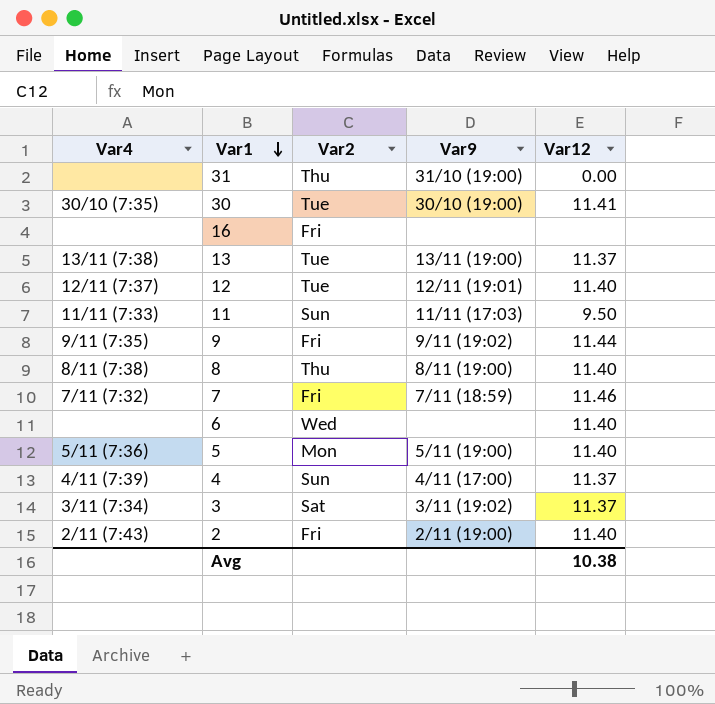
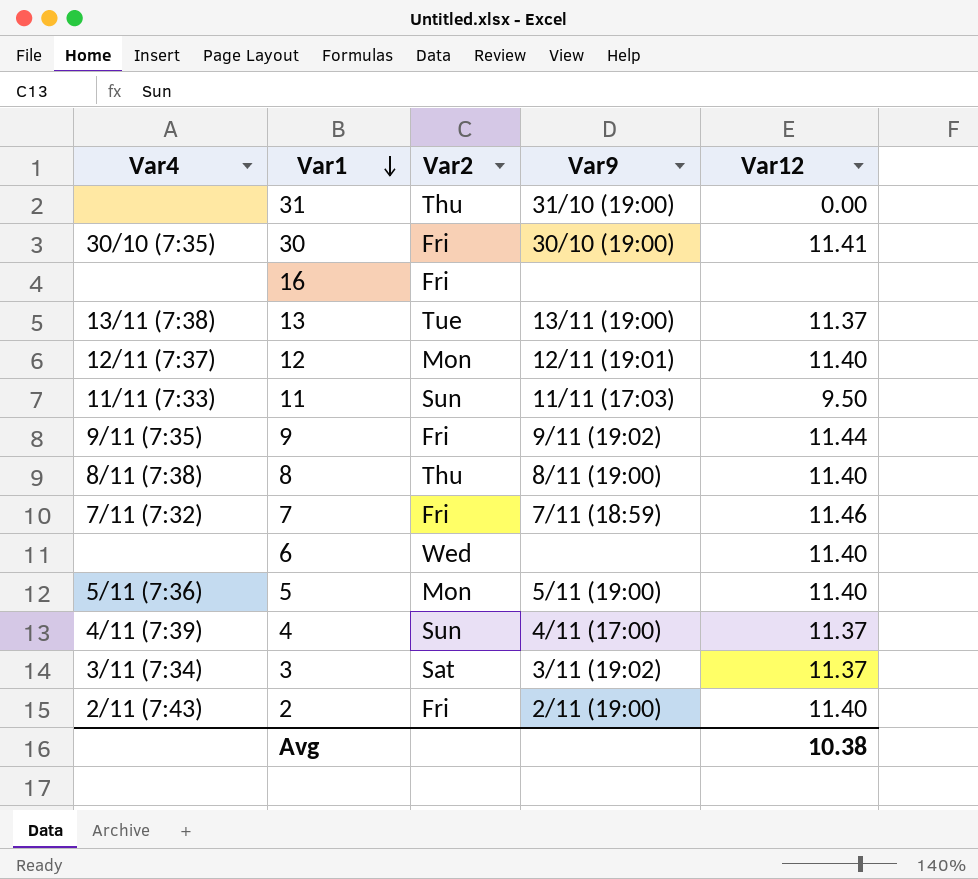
30 | Var2: Tue -> Fri
12 | Var2: Tue -> Mon

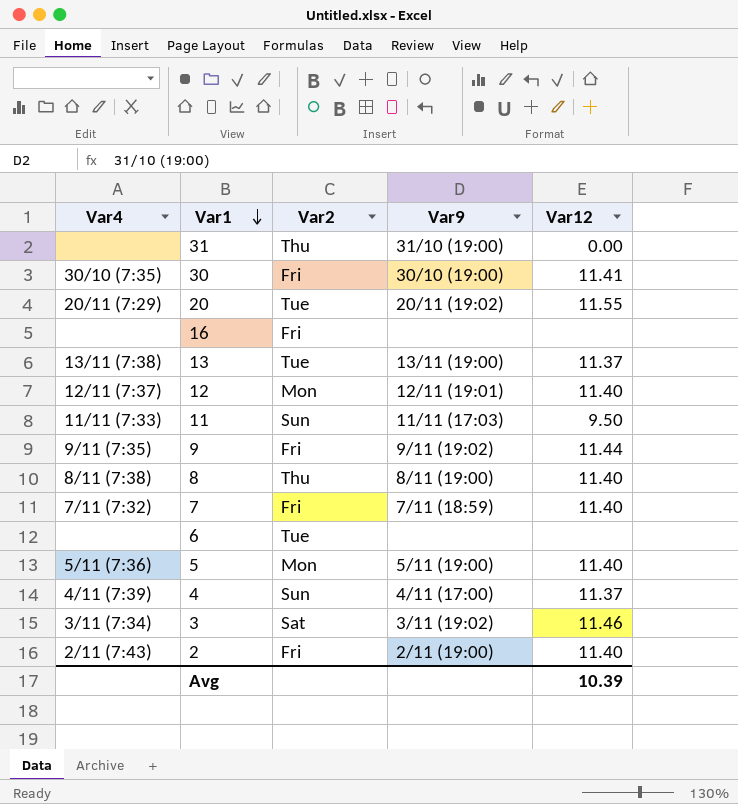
row 20: none -> 20/11 (7:29) | Tue | 20/11 (19:02) | 11.55
7 | Var12: 11.46 -> 11.40
6 | Var2: Wed -> Tue
6 | Var12: 11.40 -> none
3 | Var12: 11.37 -> 11.46
Avg | Var12: 10.38 -> 10.39

